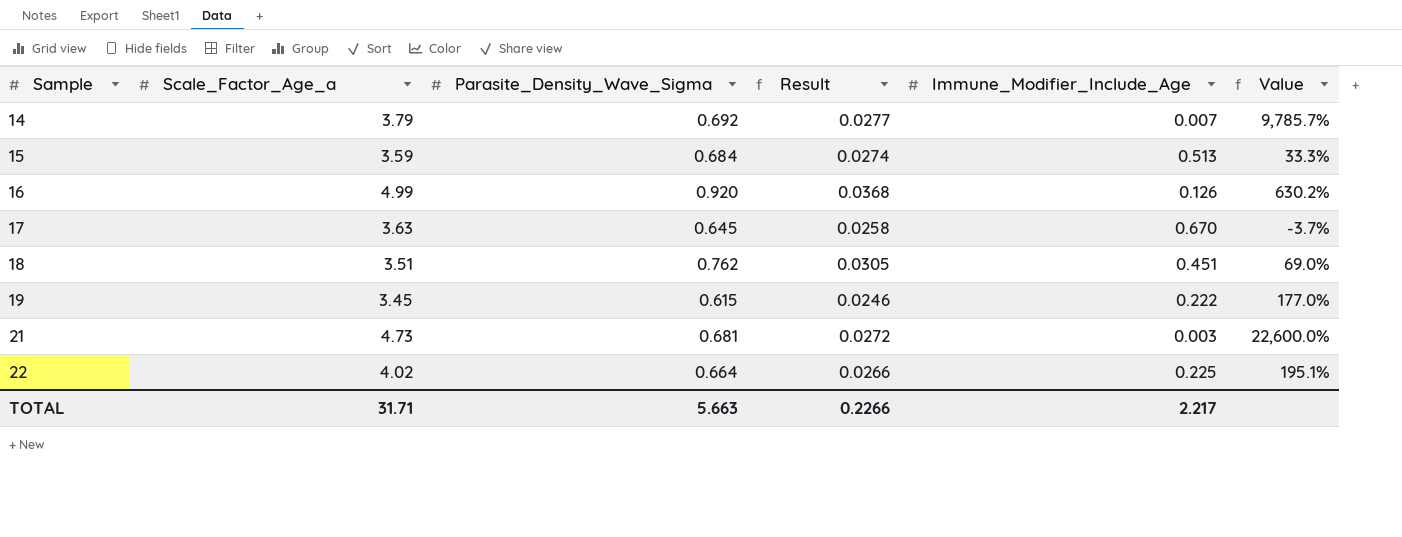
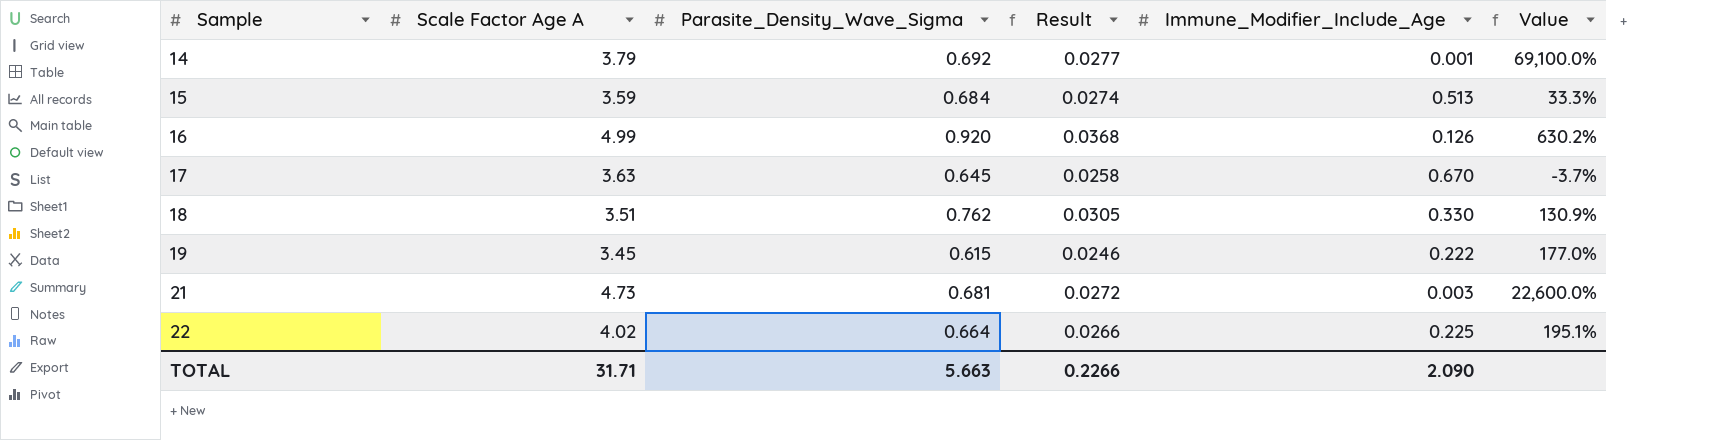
column name: Scale_Factor_Age_a -> Scale Factor Age A
14 | Immune_Modifier_Include_Age: 0.007 -> 0.001
14 | Value: 9,785.7% -> 69,100.0%
18 | Immune_Modifier_Include_Age: 0.451 -> 0.330
18 | Value: 69.0% -> 130.9%
TOTAL | Immune_Modifier_Include_Age: 2.217 -> 2.090

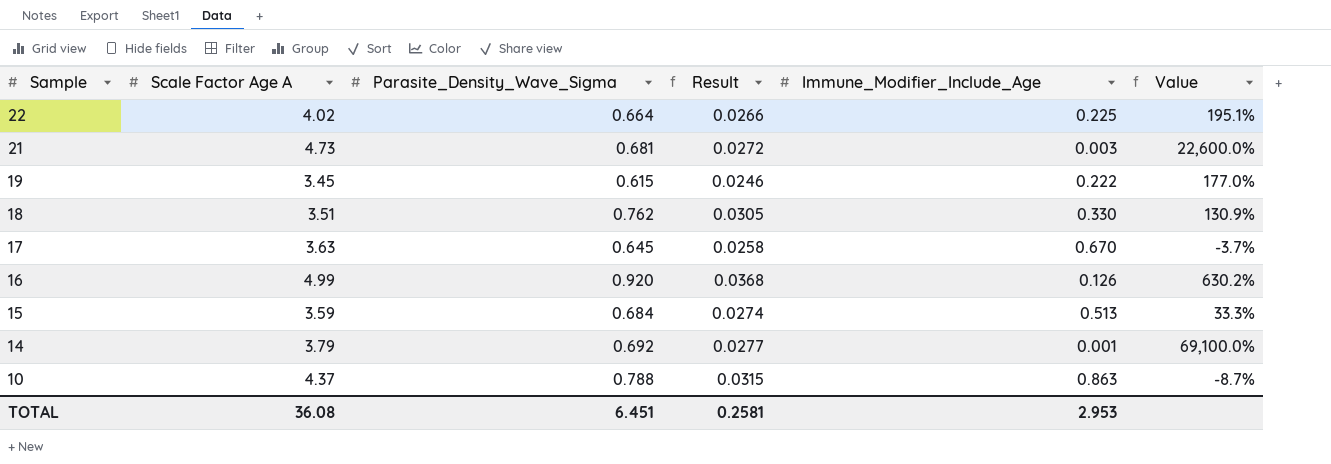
row order: Sample ascending -> Sample descending
row 10: none -> 4.37 | 0.788 | 0.0315 | 0.863 | -8.7%
TOTAL | Scale Factor Age A: 31.71 -> 36.08
TOTAL | Parasite_Density_Wave_Sigma: 5.663 -> 6.451
TOTAL | Result: 0.2266 -> 0.2581
TOTAL | Immune_Modifier_Include_Age: 2.090 -> 2.953

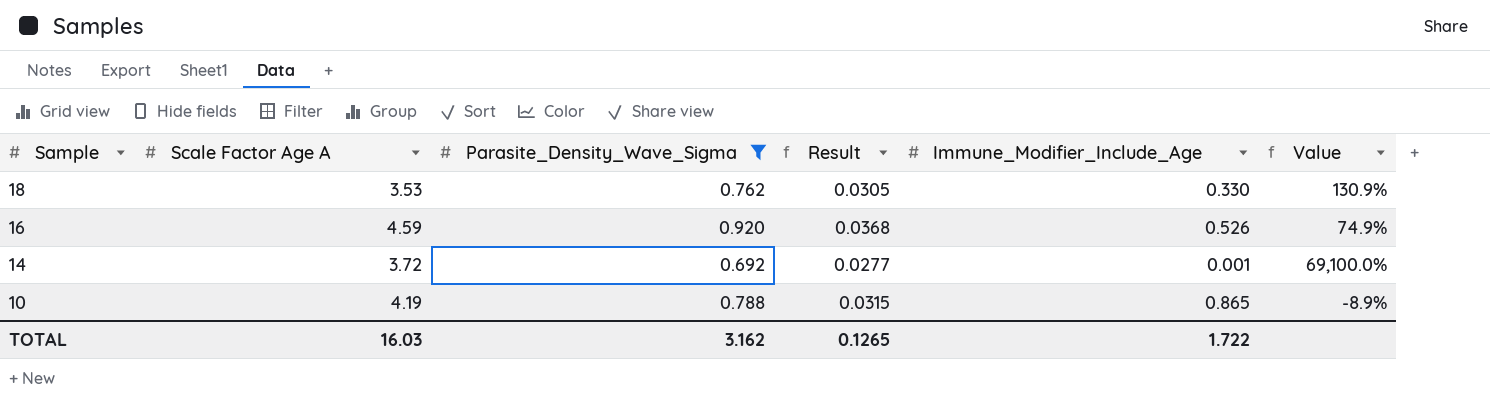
filter: none -> Parasite_Density_Wave_Sigma >= 0.692
18 | Scale Factor Age A: 3.51 -> 3.53
16 | Scale Factor Age A: 4.99 -> 4.59
16 | Immune_Modifier_Include_Age: 0.126 -> 0.526
16 | Value: 630.2% -> 74.9%
14 | Scale Factor Age A: 3.79 -> 3.72
10 | Scale Factor Age A: 4.37 -> 4.19
10 | Immune_Modifier_Include_Age: 0.863 -> 0.865
10 | Value: -8.7% -> -8.9%
TOTAL | Scale Factor Age A: 36.08 -> 16.03
TOTAL | Parasite_Density_Wave_Sigma: 6.451 -> 3.162
TOTAL | Result: 0.2581 -> 0.1265
TOTAL | Immune_Modifier_Include_Age: 2.953 -> 1.722

